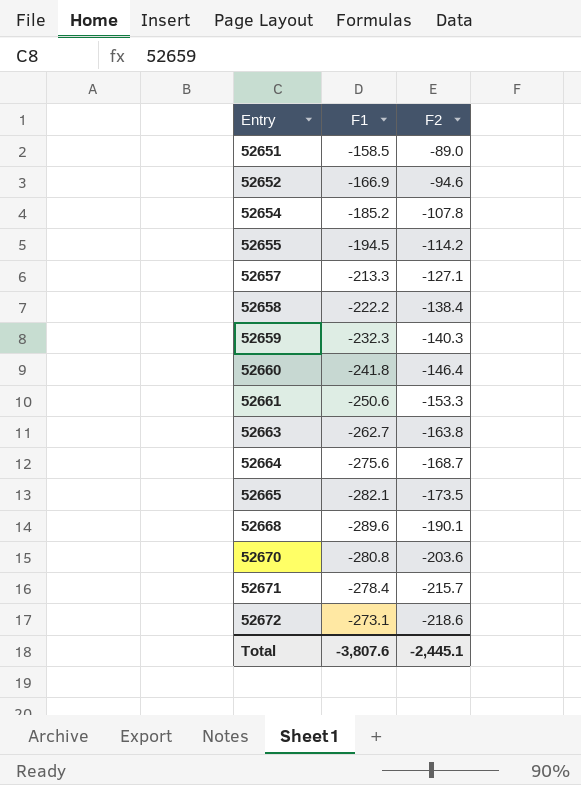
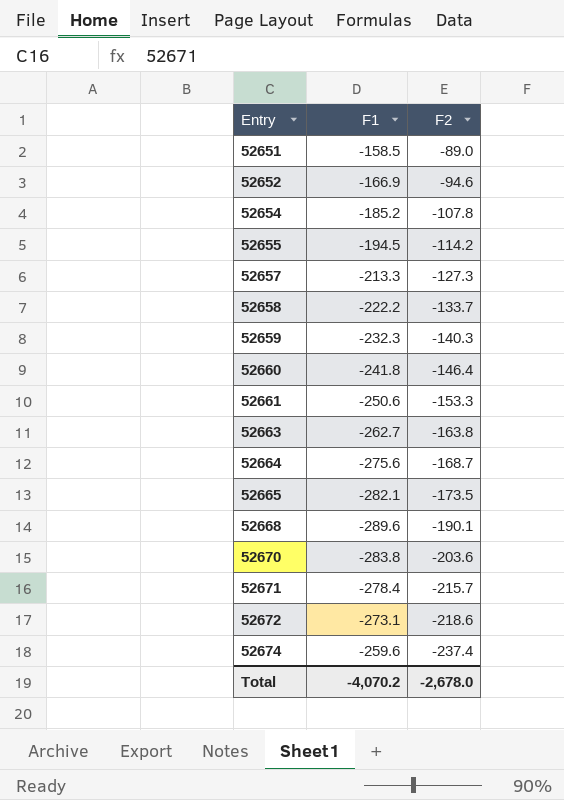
52657 | F2: -127.1 -> -127.3
52658 | F2: -138.4 -> -133.7
52670 | F1: -280.8 -> -283.8
row 52674: none -> -259.6 | -237.4
Total | F1: -3,807.6 -> -4,070.2
Total | F2: -2,445.1 -> -2,678.0

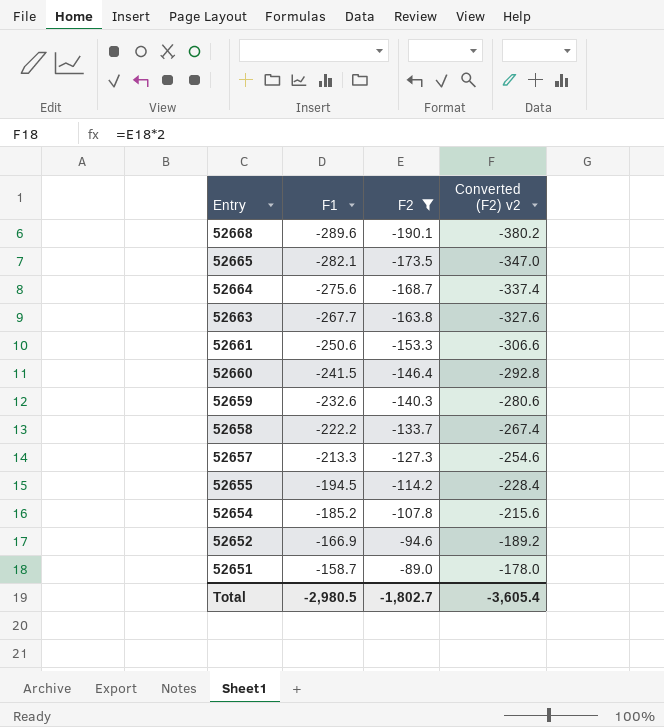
filter: none -> F2 >= -190.1
row order: Entry ascending -> Entry descending
column Converted (F2) v2 | formula: none -> [F2] * 2
52663 | F1: -262.7 -> -267.7
52660 | F1: -241.8 -> -241.5
52659 | F1: -232.3 -> -232.6
52651 | F1: -158.5 -> -158.7
Total | F1: -4,070.2 -> -2,980.5
Total | F2: -2,678.0 -> -1,802.7

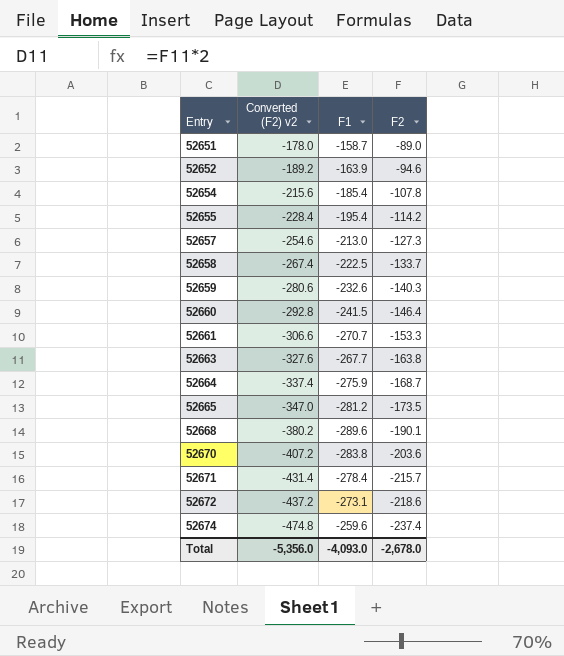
filter: F2 >= -190.1 -> none
row order: Entry descending -> Entry ascending
column Converted (F2) v2 | position: 4 -> 2
52652 | F1: -166.9 -> -163.9
52654 | F1: -185.2 -> -185.4
52655 | F1: -194.5 -> -195.4
52657 | F1: -213.3 -> -213.0
52658 | F1: -222.2 -> -222.5
52661 | F1: -250.6 -> -270.7
52664 | F1: -275.6 -> -275.9
52665 | F1: -282.1 -> -281.2
Total | Converted (F2) v2: -3,605.4 -> -5,356.0
Total | F1: -2,980.5 -> -4,093.0
Total | F2: -1,802.7 -> -2,678.0

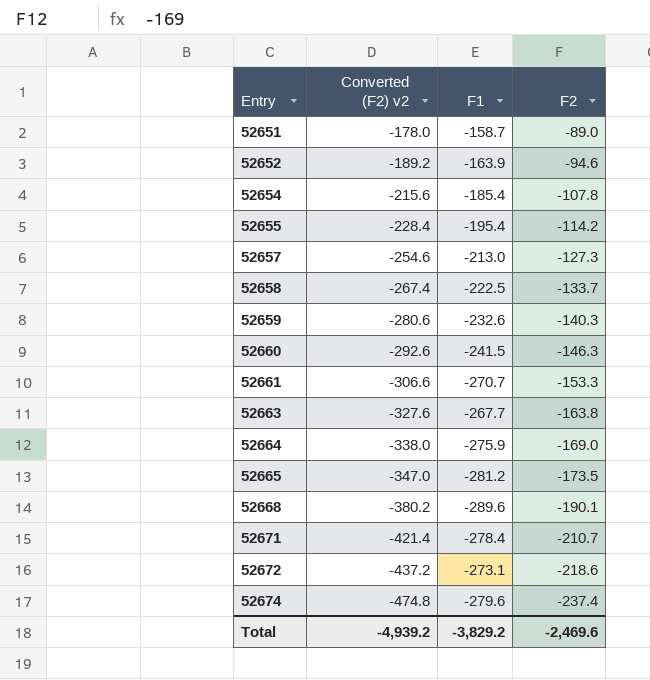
row 52670: -407.2 | -283.8 | -203.6 -> none
52660 | Converted (F2) v2: -292.8 -> -292.6
52660 | F2: -146.4 -> -146.3
52664 | Converted (F2) v2: -337.4 -> -338.0
52664 | F2: -168.7 -> -169.0
52671 | Converted (F2) v2: -431.4 -> -421.4
52671 | F2: -215.7 -> -210.7
52674 | F1: -259.6 -> -279.6
Total | Converted (F2) v2: -5,356.0 -> -4,939.2
Total | F1: -4,093.0 -> -3,829.2
Total | F2: -2,678.0 -> -2,469.6

